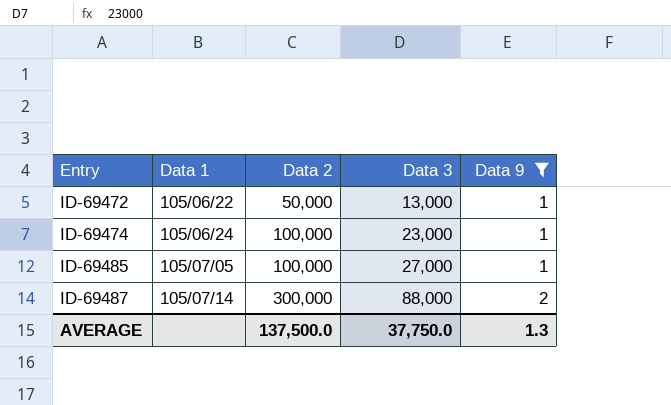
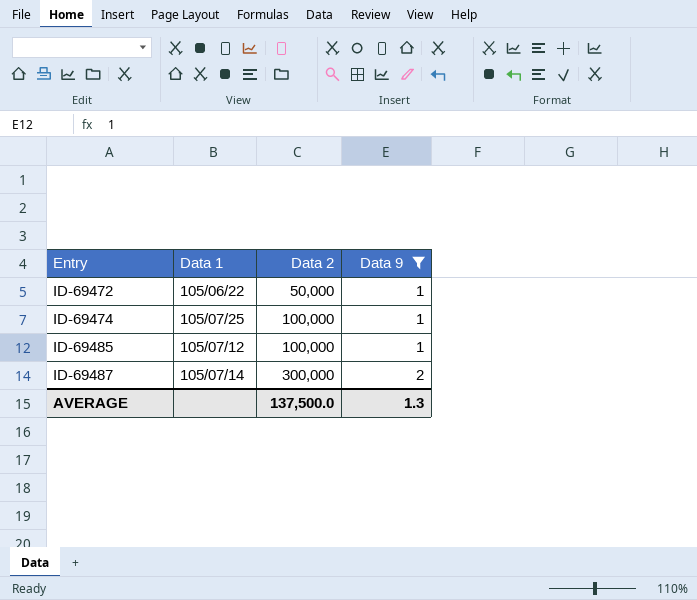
column Data 3 | position: 4 -> none
ID-69474 | Data 1: 105/06/24 -> 105/07/25
ID-69485 | Data 1: 105/07/05 -> 105/07/12

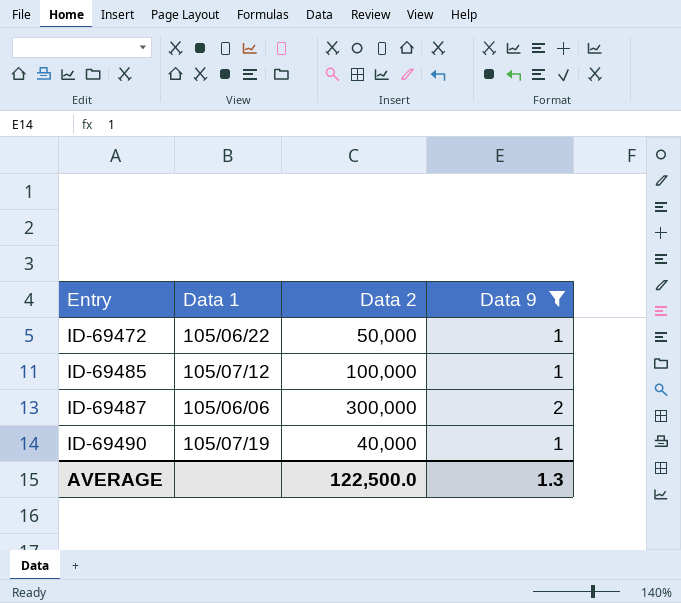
row ID-69474: 105/07/25 | 100,000 | 1 -> none
ID-69487 | Data 1: 105/07/14 -> 105/06/06
row ID-69490: none -> 105/07/19 | 40,000 | 1
AVERAGE | Data 2: 137,500.0 -> 122,500.0

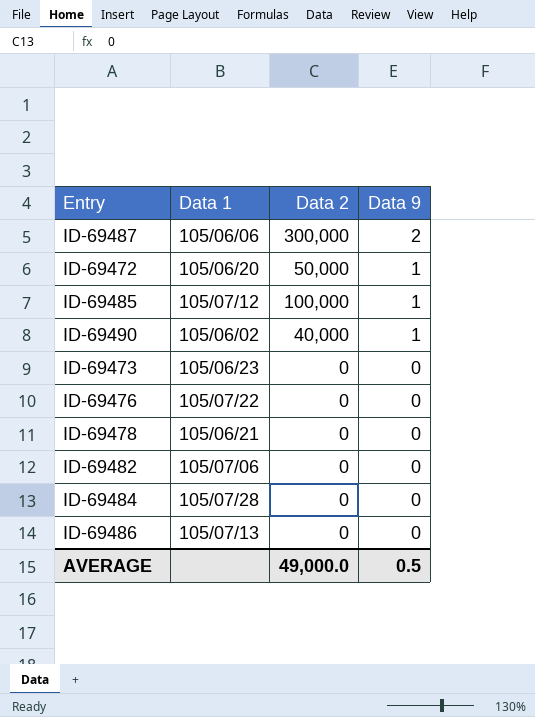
filter: Data 9 != 0 -> none
row order: Entry ascending -> Data 9 descending
ID-69472 | Data 1: 105/06/22 -> 105/06/20
ID-69490 | Data 1: 105/07/19 -> 105/06/02
AVERAGE | Data 2: 122,500.0 -> 49,000.0
AVERAGE | Data 9: 1.3 -> 0.5

